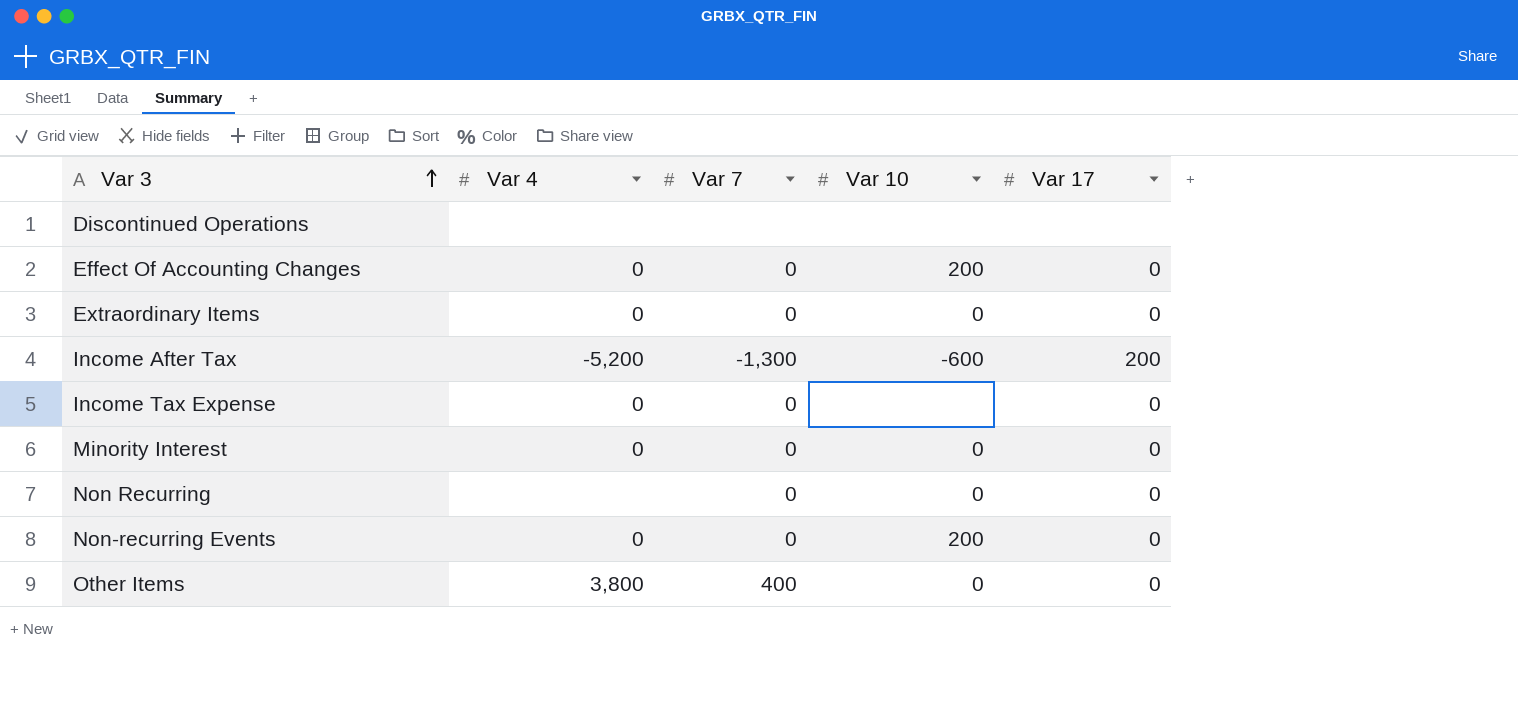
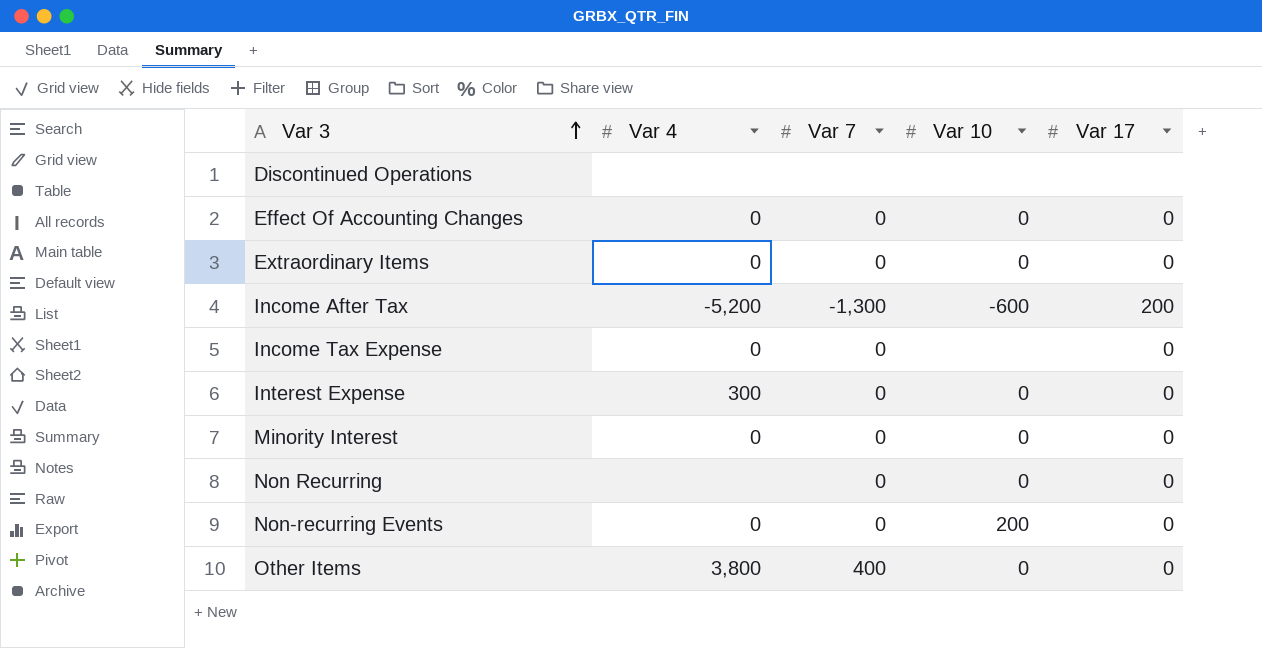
Effect Of Accounting Changes | Var 10: 200 -> 0
row Interest Expense: none -> 300 | 0 | 0 | 0

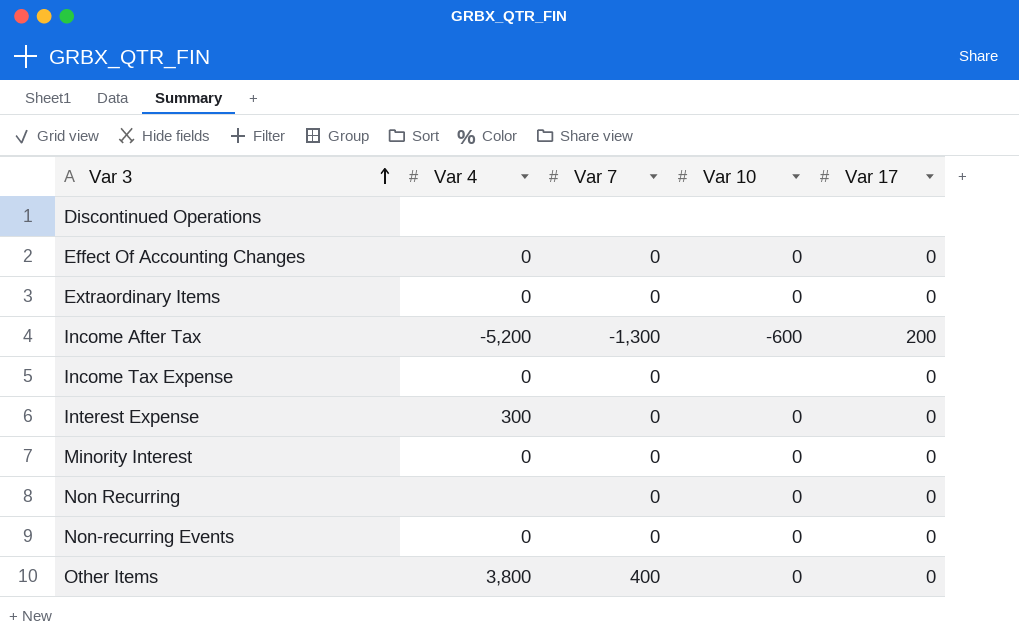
Non-recurring Events | Var 10: 200 -> 0

